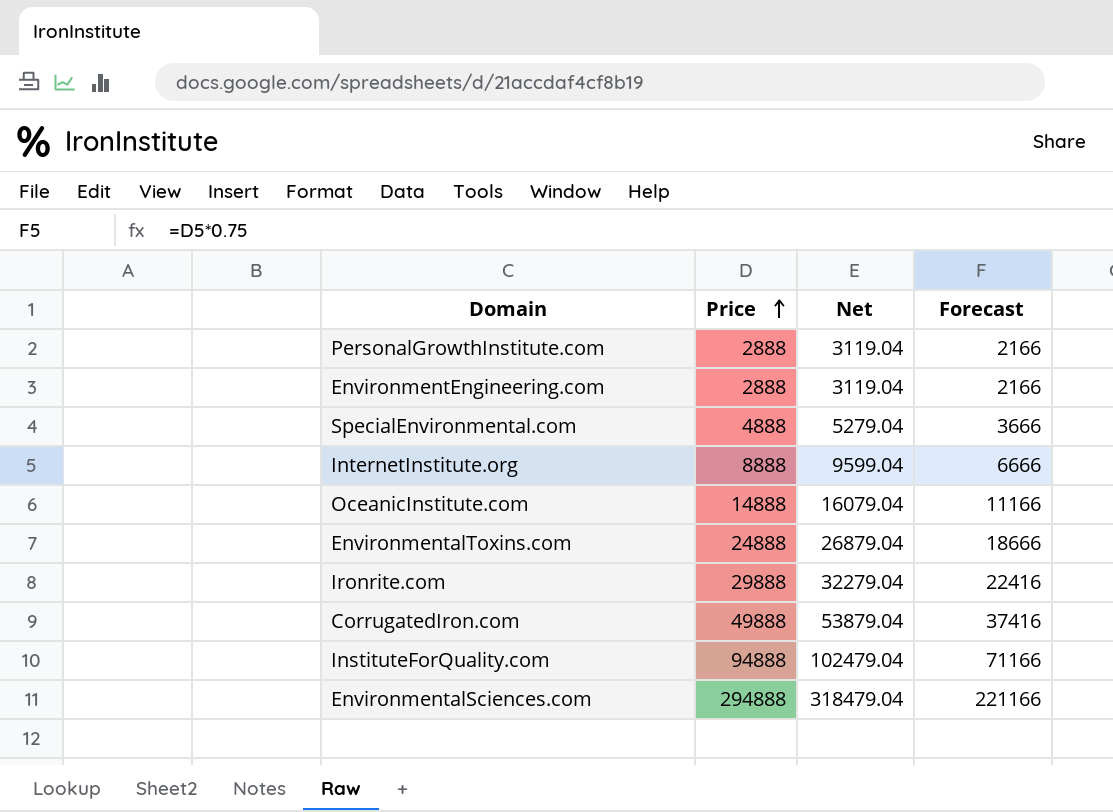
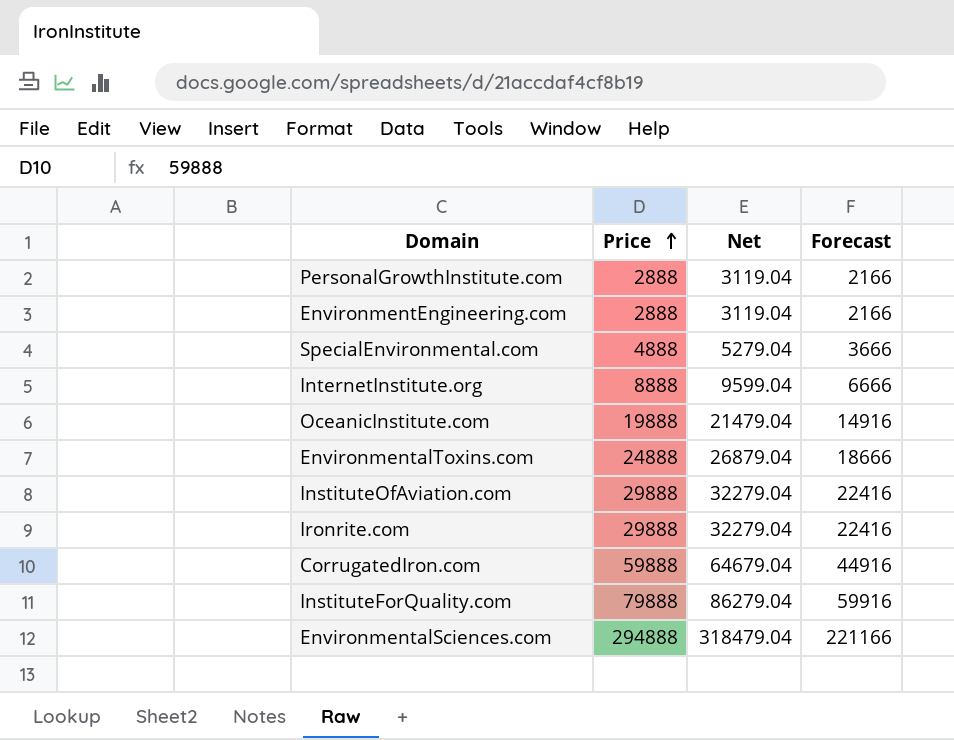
OceanicInstitute.com | Price: 14888 -> 19888
OceanicInstitute.com | Net: 16079.04 -> 21479.04
OceanicInstitute.com | Forecast: 11166 -> 14916
row InstituteOfAviation.com: none -> 29888 | 32279.04 | 22416
CorrugatedIron.com | Price: 49888 -> 59888
CorrugatedIron.com | Net: 53879.04 -> 64679.04
CorrugatedIron.com | Forecast: 37416 -> 44916
InstituteForQuality.com | Price: 94888 -> 79888
InstituteForQuality.com | Net: 102479.04 -> 86279.04
InstituteForQuality.com | Forecast: 71166 -> 59916

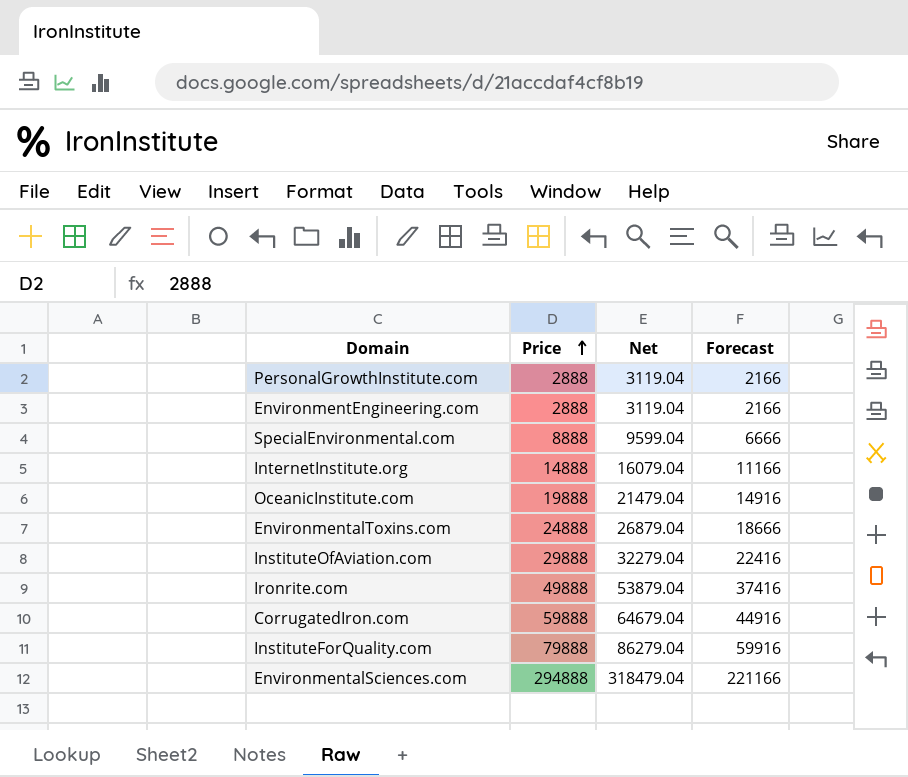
SpecialEnvironmental.com | Price: 4888 -> 8888
SpecialEnvironmental.com | Net: 5279.04 -> 9599.04
SpecialEnvironmental.com | Forecast: 3666 -> 6666
InternetInstitute.org | Price: 8888 -> 14888
InternetInstitute.org | Net: 9599.04 -> 16079.04
InternetInstitute.org | Forecast: 6666 -> 11166
Ironrite.com | Price: 29888 -> 49888
Ironrite.com | Net: 32279.04 -> 53879.04
Ironrite.com | Forecast: 22416 -> 37416

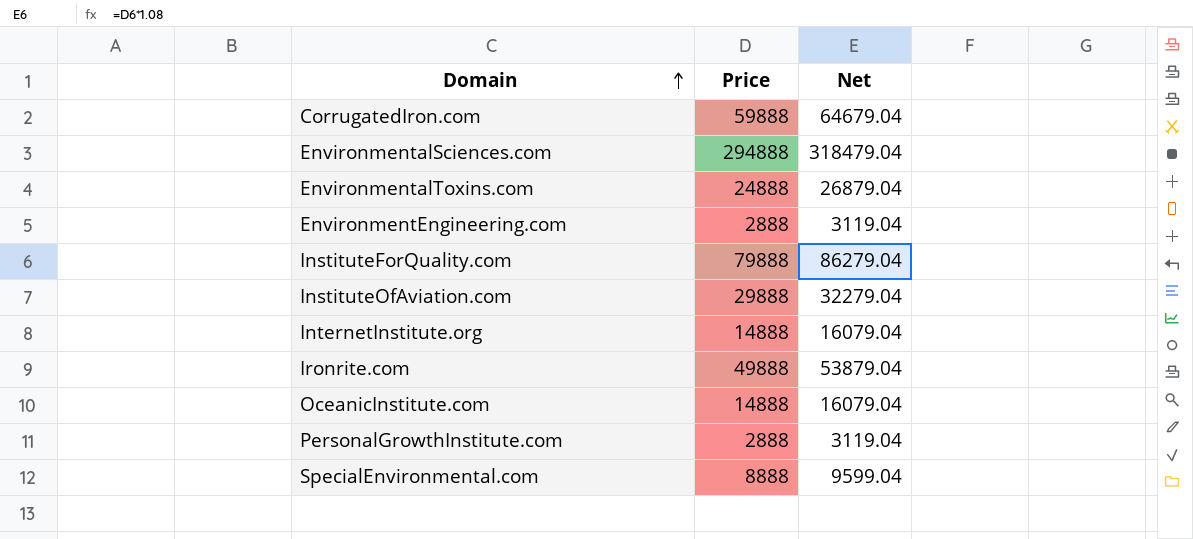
row order: Price ascending -> Domain ascending
column Forecast | formula: [Price] * 0.75 -> none
OceanicInstitute.com | Price: 19888 -> 14888
OceanicInstitute.com | Net: 21479.04 -> 16079.04

